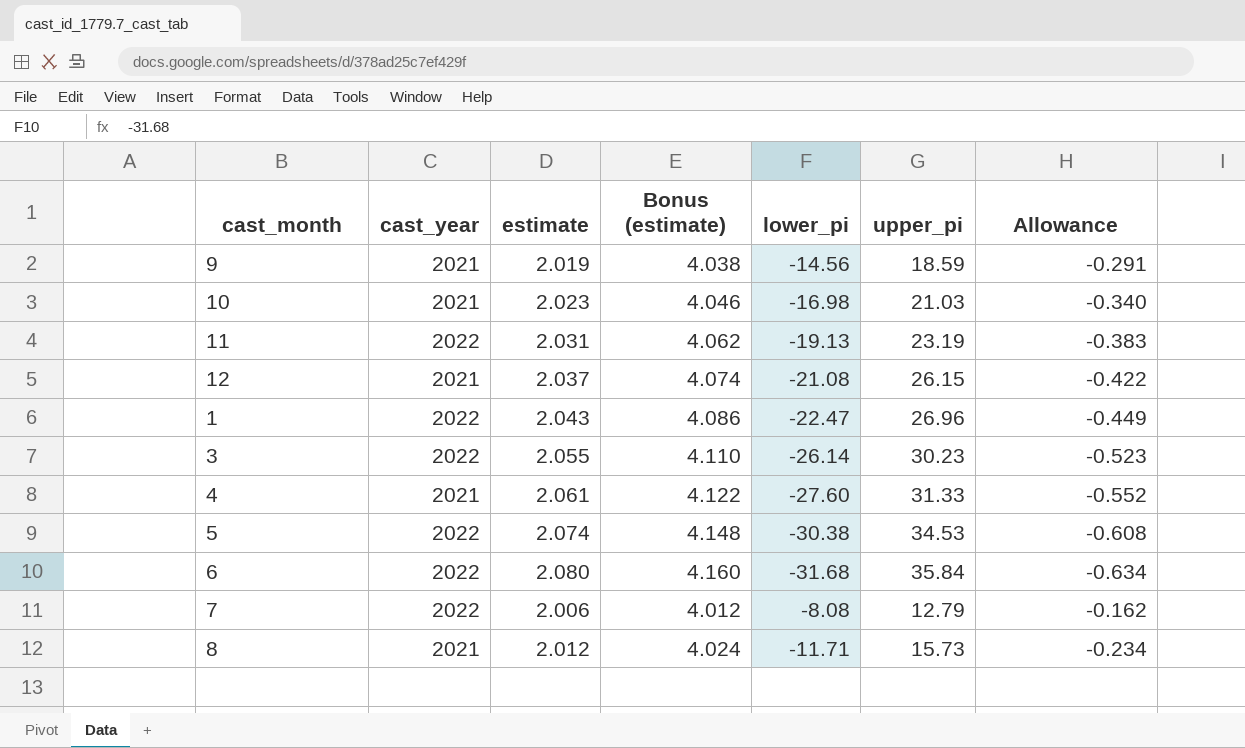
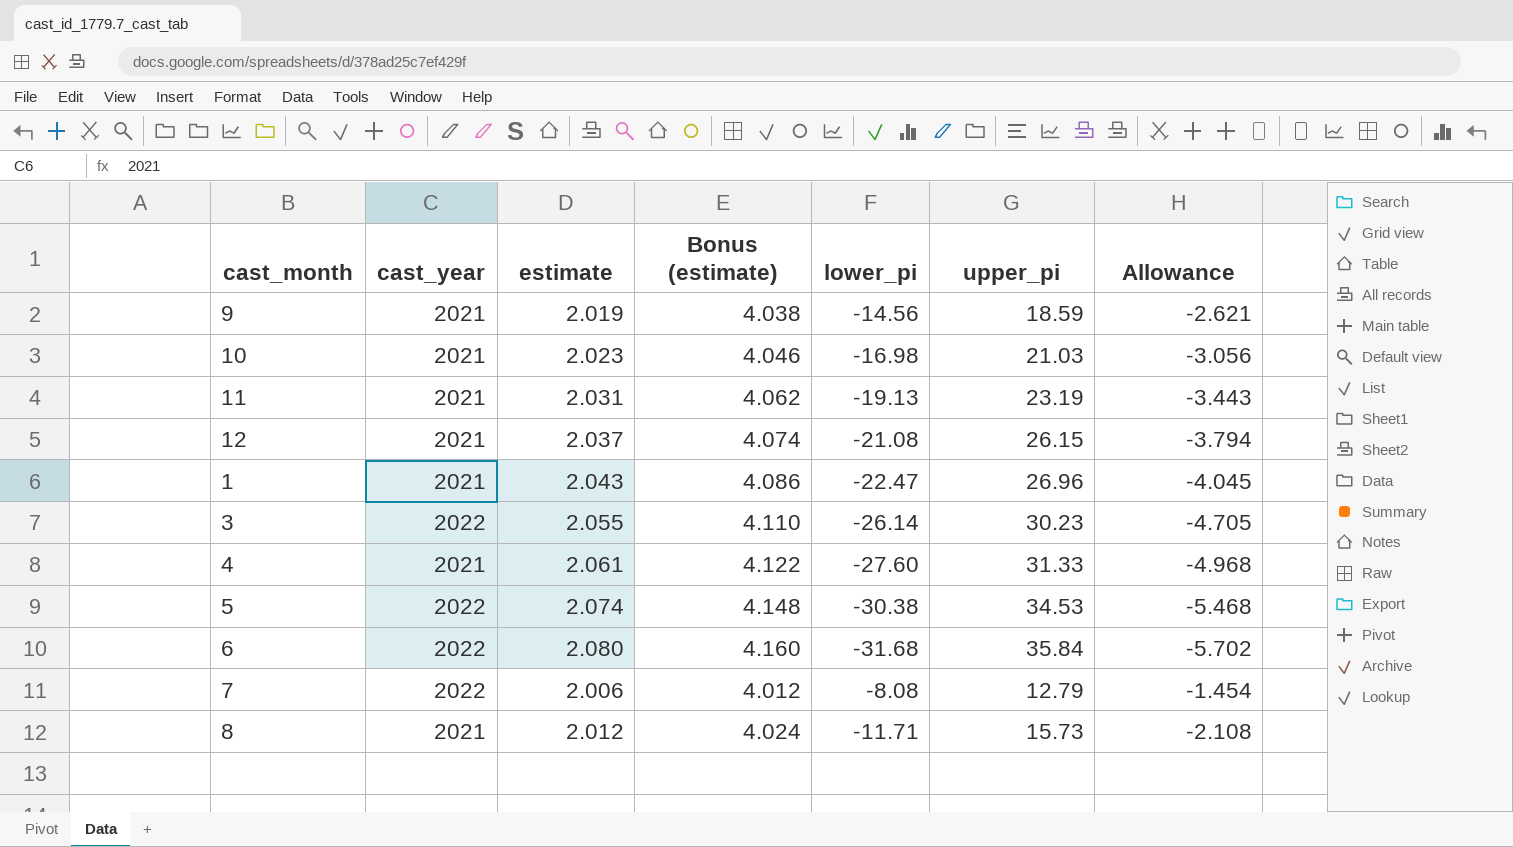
column Allowance | formula: [lower_pi] * 0.02 -> [lower_pi] * 0.18
11 | cast_year: 2022 -> 2021
1 | cast_year: 2022 -> 2021

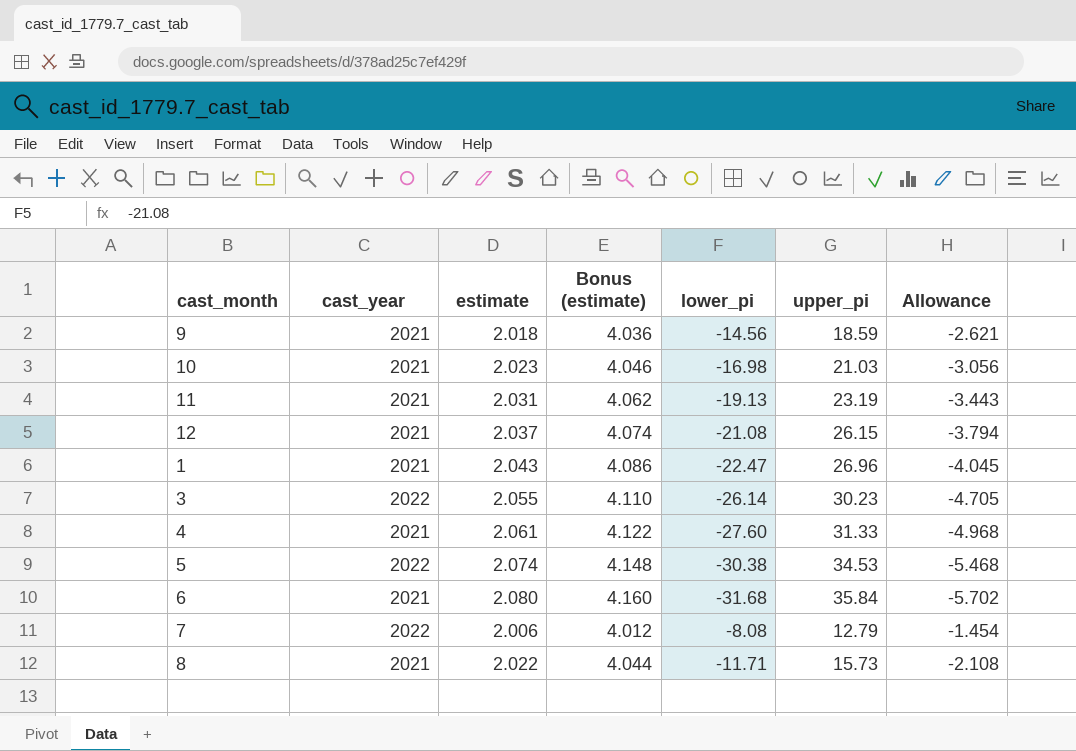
9 | estimate: 2.019 -> 2.018
9 | Bonus (estimate): 4.038 -> 4.036
6 | cast_year: 2022 -> 2021
8 | estimate: 2.012 -> 2.022
8 | Bonus (estimate): 4.024 -> 4.044

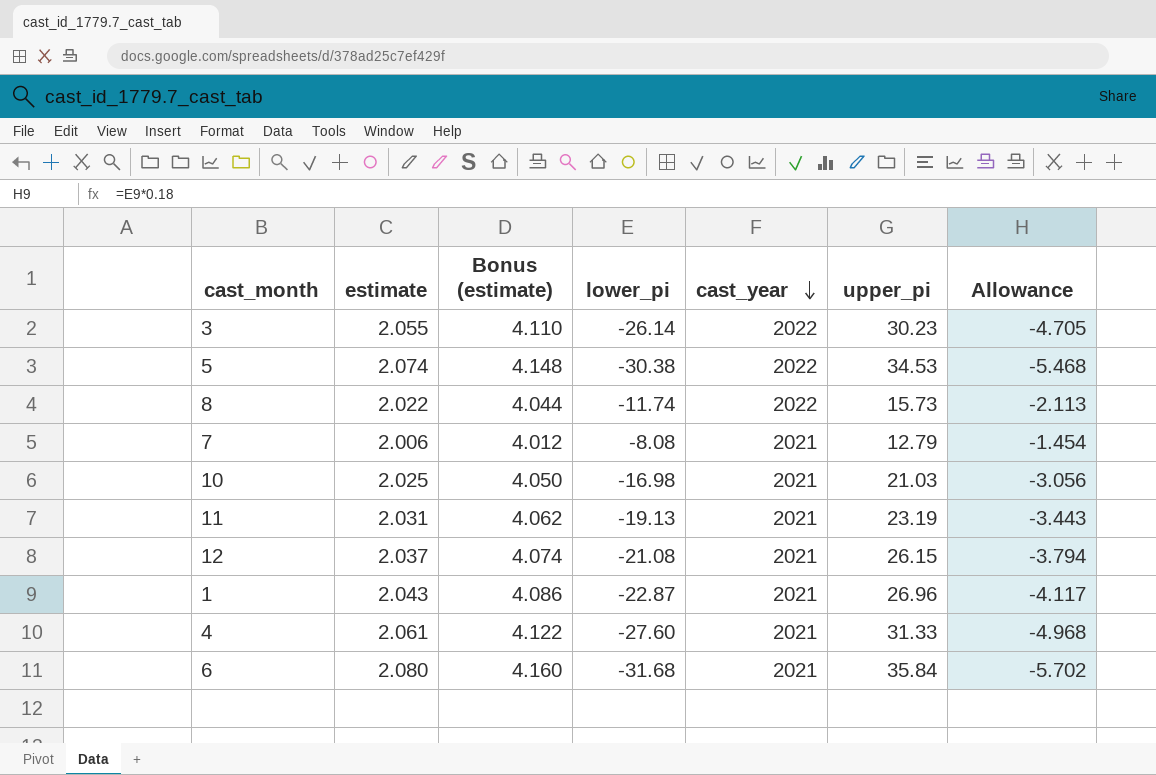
row order: none -> cast_year descending
column cast_year | position: 2 -> 5
row 9: 2021 | 2.018 | 4.036 | -14.56 | 18.59 | -2.621 -> none
8 | lower_pi: -11.71 -> -11.74
8 | cast_year: 2021 -> 2022
8 | Allowance: -2.108 -> -2.113
7 | cast_year: 2022 -> 2021
10 | estimate: 2.023 -> 2.025
10 | Bonus (estimate): 4.046 -> 4.050
1 | lower_pi: -22.47 -> -22.87
1 | Allowance: -4.045 -> -4.117

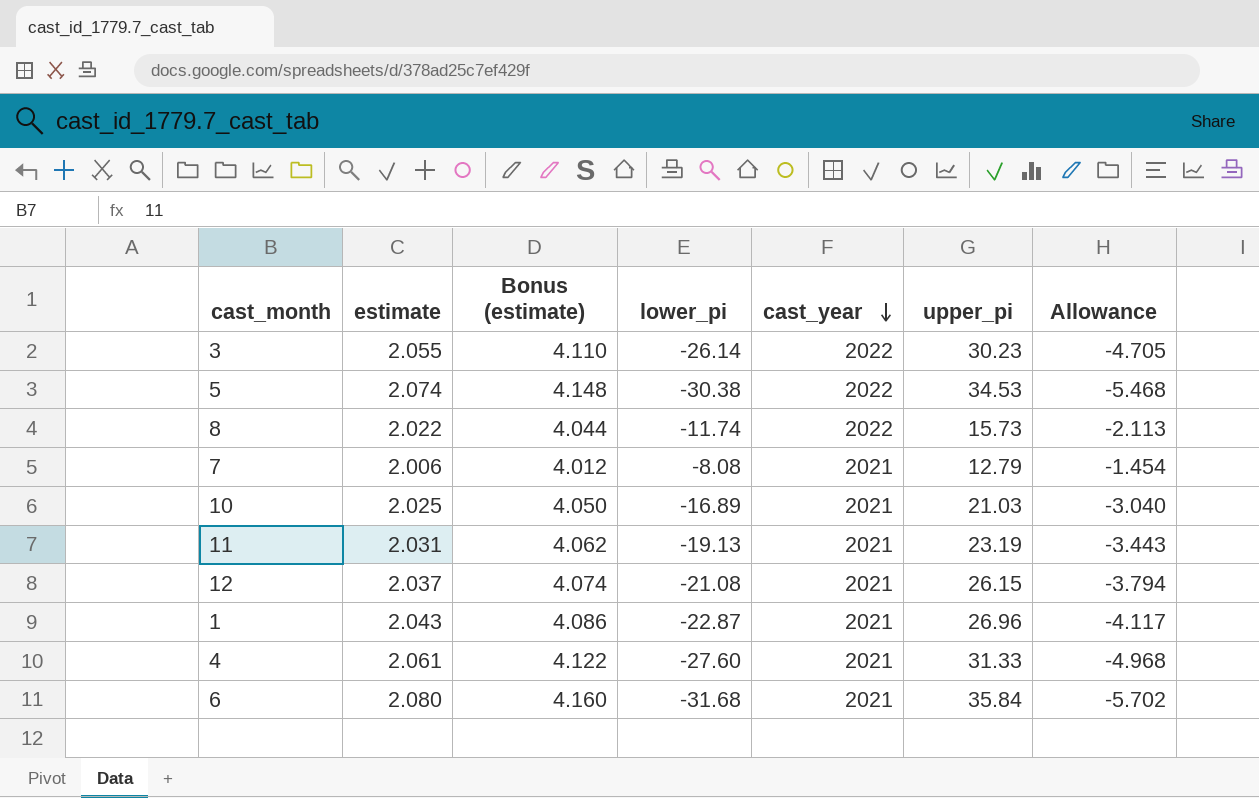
10 | lower_pi: -16.98 -> -16.89
10 | Allowance: -3.056 -> -3.040

